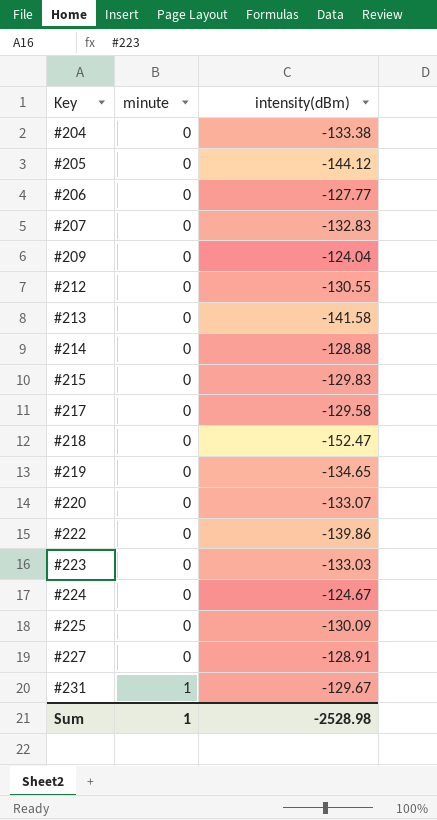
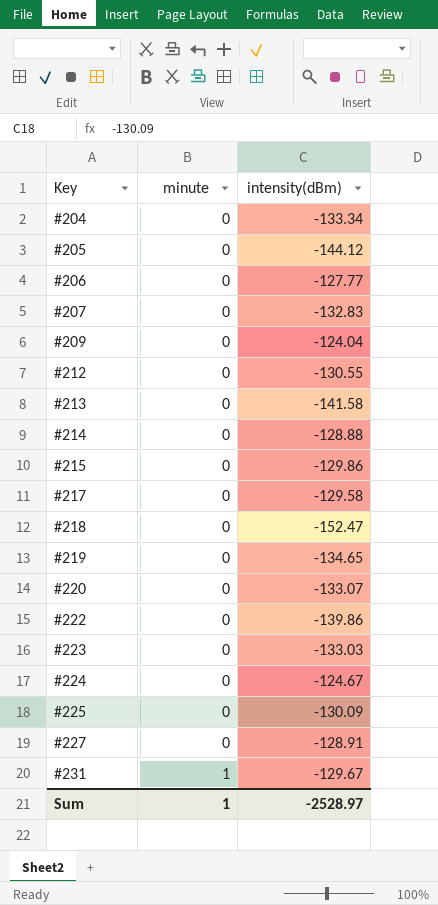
#204 | intensity(dBm): -133.38 -> -133.34
#215 | intensity(dBm): -129.83 -> -129.86
Sum | intensity(dBm): -2528.98 -> -2528.97

